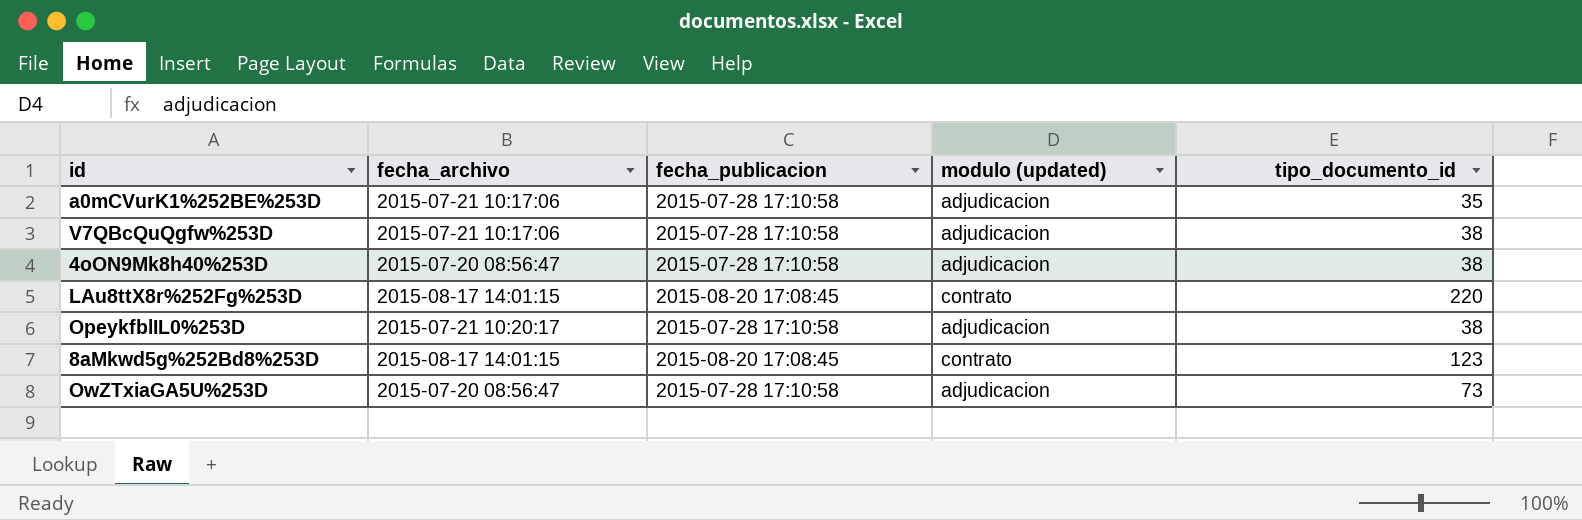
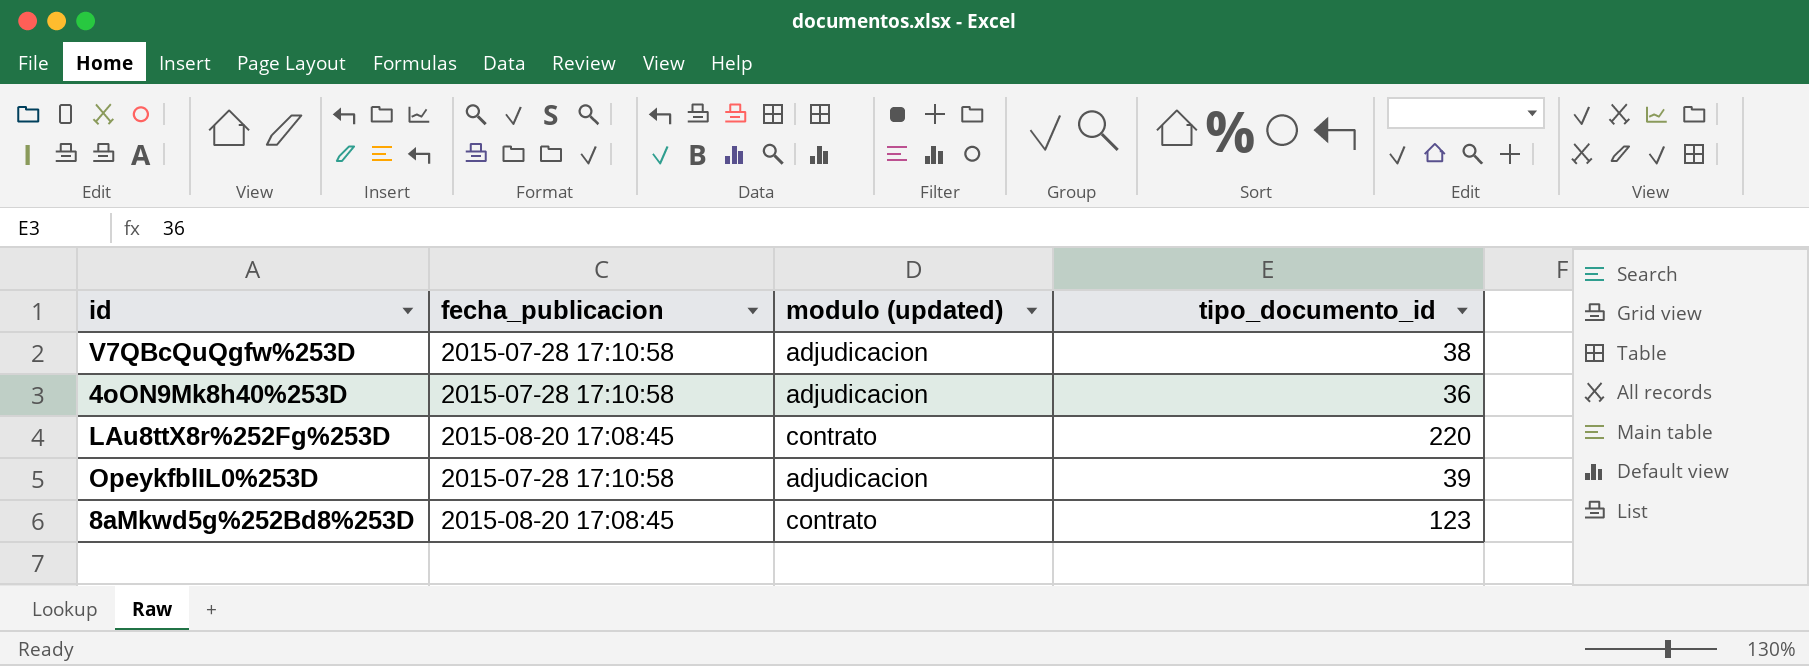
column fecha_archivo | position: 2 -> none
row a0mCVurK1%252BE%253D: 2015-07-21 10:17:06 | 2015-07-28 17:10:58 | adjudicacion | 35 -> none
row OwZTxiaGA5U%253D: 2015-07-20 08:56:47 | 2015-07-28 17:10:58 | adjudicacion | 73 -> none
4oON9Mk8h40%253D | tipo_documento_id: 38 -> 36
OpeykfblIL0%253D | tipo_documento_id: 38 -> 39

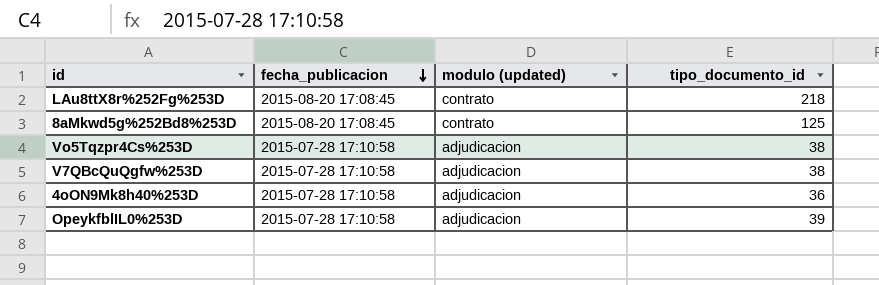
row order: none -> fecha_publicacion descending
LAu8ttX8r%252Fg%253D | tipo_documento_id: 220 -> 218
8aMkwd5g%252Bd8%253D | tipo_documento_id: 123 -> 125
row Vo5Tqzpr4Cs%253D: none -> 2015-07-28 17:10:58 | adjudicacion | 38

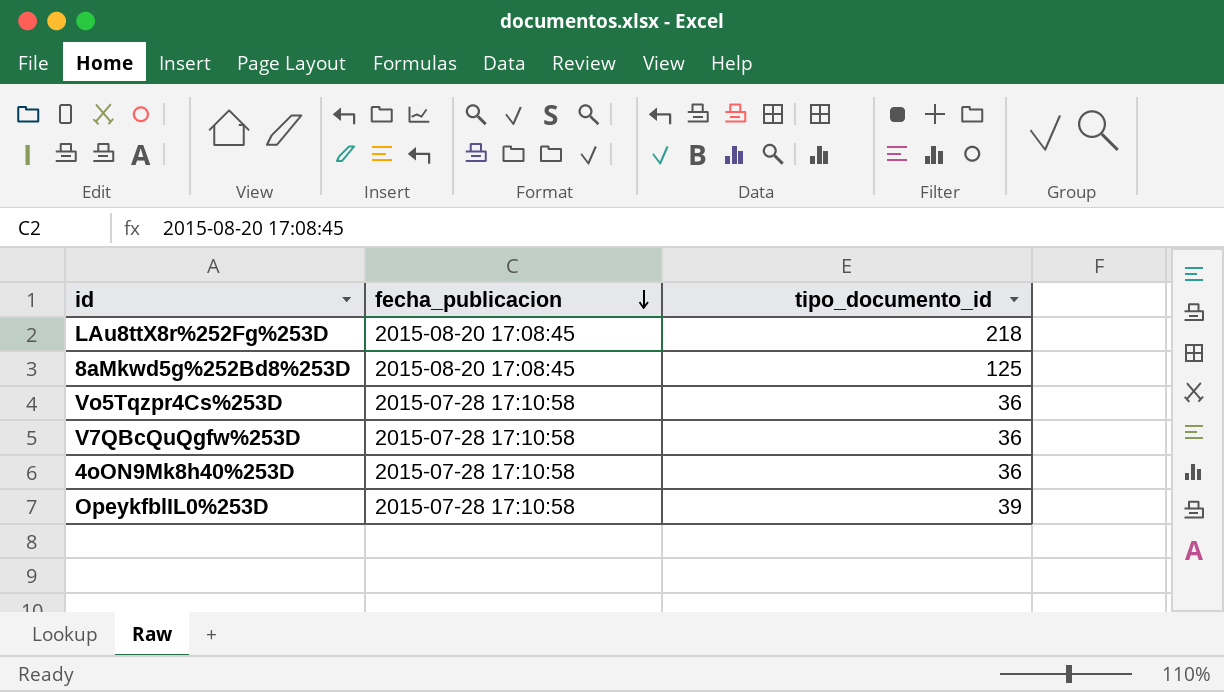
column modulo (updated) | position: 3 -> none
Vo5Tqzpr4Cs%253D | tipo_documento_id: 38 -> 36
V7QBcQuQgfw%253D | tipo_documento_id: 38 -> 36

